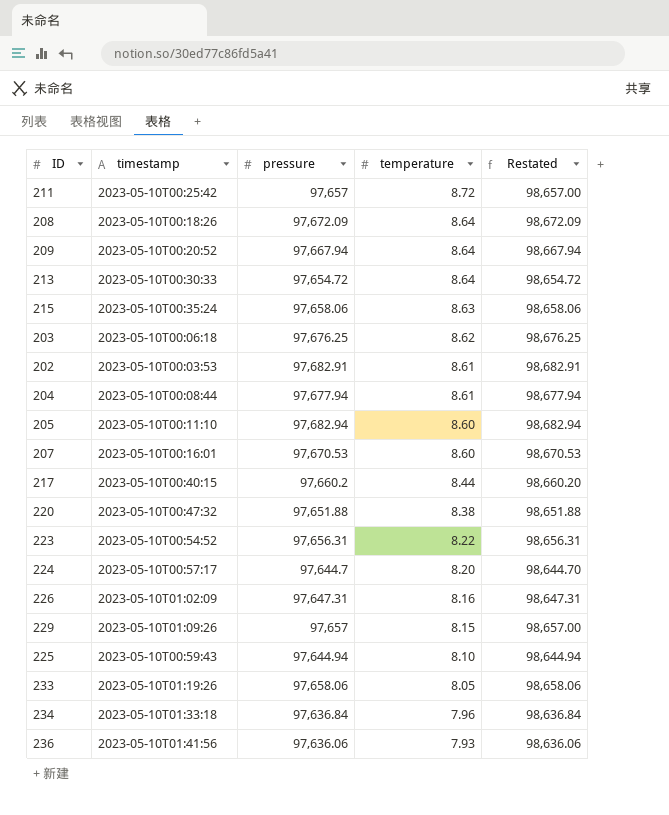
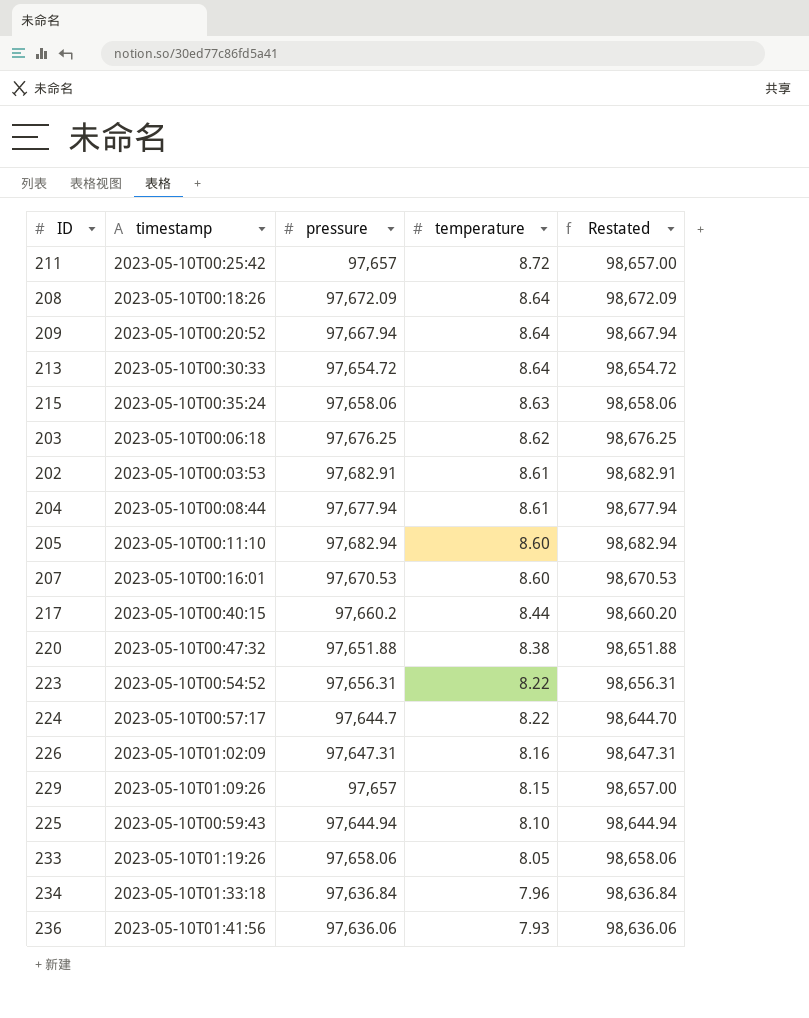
224 | temperature: 8.20 -> 8.22

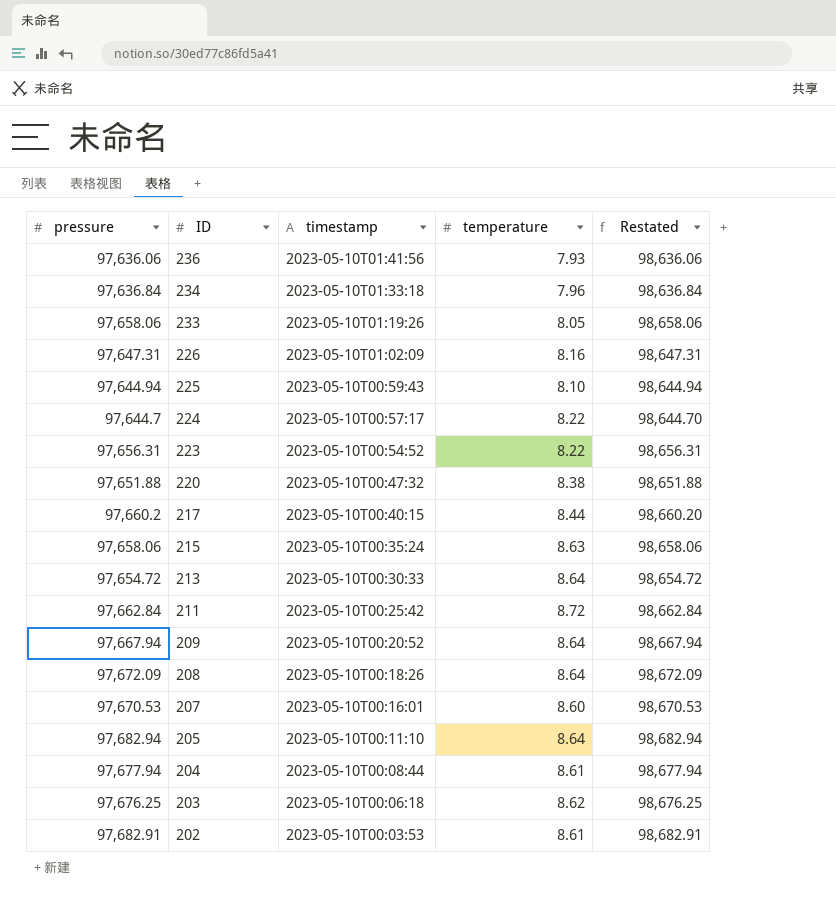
row order: temperature descending -> ID descending
column pressure | position: 3 -> 1
row 229: 2023-05-10T01:09:26 | 97,657 | 8.15 | 98,657.00 -> none
211 | pressure: 97,657 -> 97,662.84
211 | Restated: 98,657.00 -> 98,662.84
205 | temperature: 8.60 -> 8.64

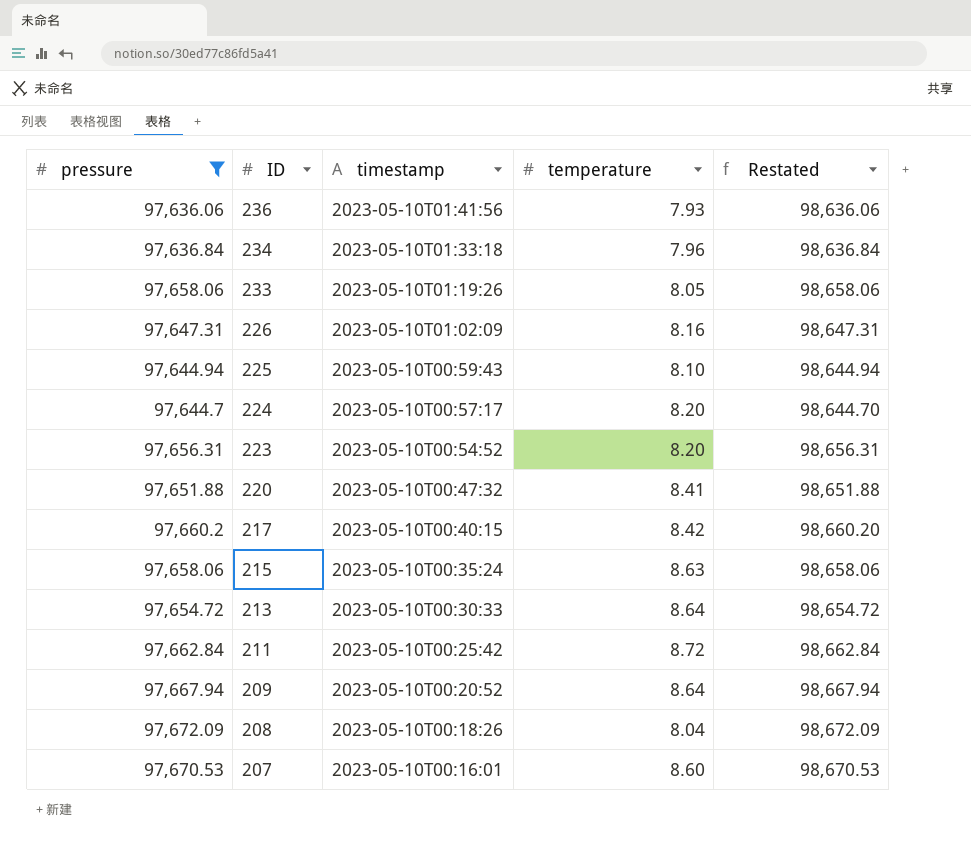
filter: none -> pressure <= 97,672.09
224 | temperature: 8.22 -> 8.20
223 | temperature: 8.22 -> 8.20
220 | temperature: 8.38 -> 8.41
217 | temperature: 8.44 -> 8.42
208 | temperature: 8.64 -> 8.04

